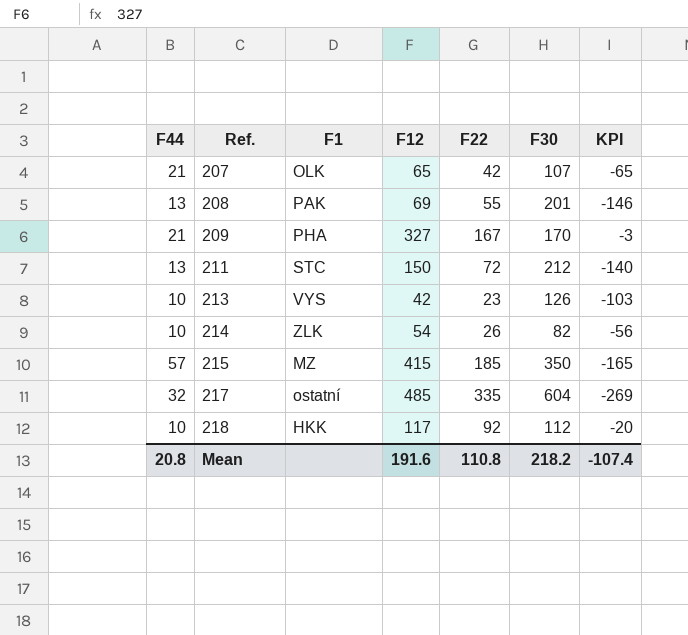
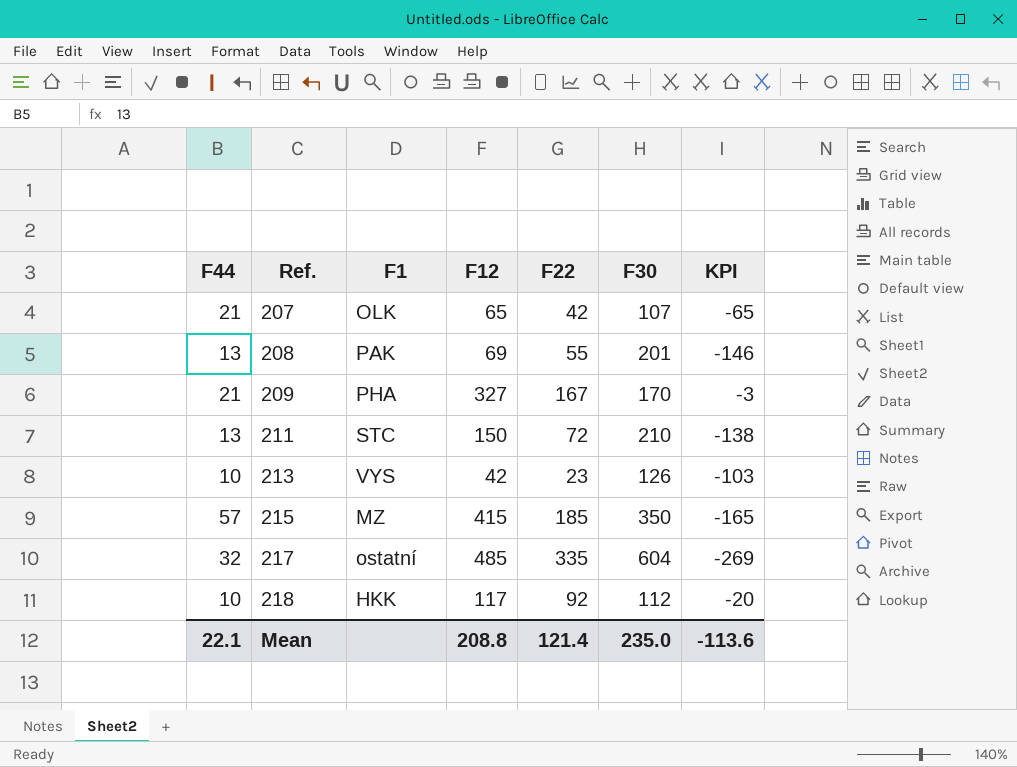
row 214: 10 | ZLK | 54 | 26 | 82 | -56 -> none
211 | F30: 212 -> 210
211 | KPI: -140 -> -138
Mean | F44: 20.8 -> 22.1
Mean | F12: 191.6 -> 208.8
Mean | F22: 110.8 -> 121.4
Mean | F30: 218.2 -> 235.0
Mean | KPI: -107.4 -> -113.6

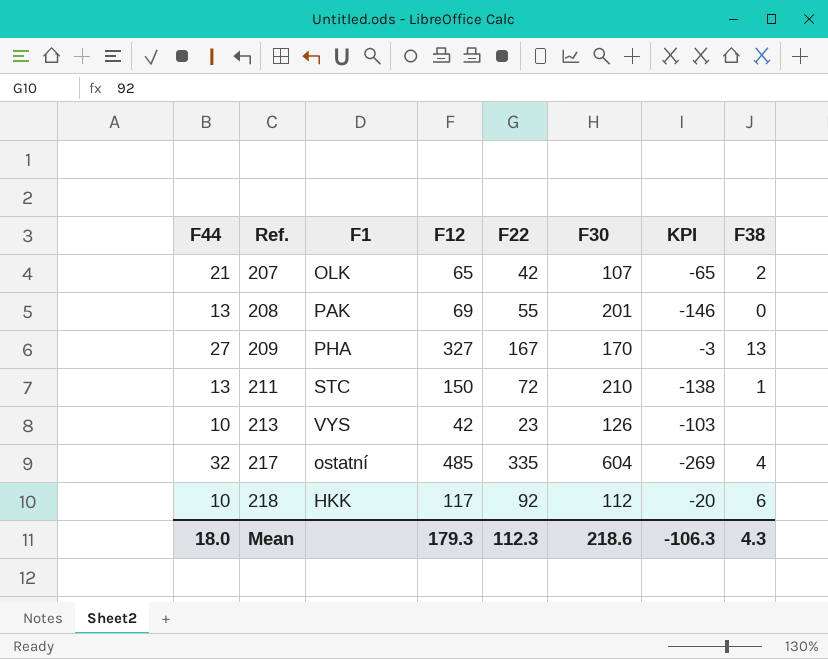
column F38 | position: none -> 8
row 215: 57 | MZ | 415 | 185 | 350 | -165 -> none
209 | F44: 21 -> 27
Mean | F44: 22.1 -> 18.0
Mean | F12: 208.8 -> 179.3
Mean | F22: 121.4 -> 112.3
Mean | F30: 235.0 -> 218.6
Mean | KPI: -113.6 -> -106.3

